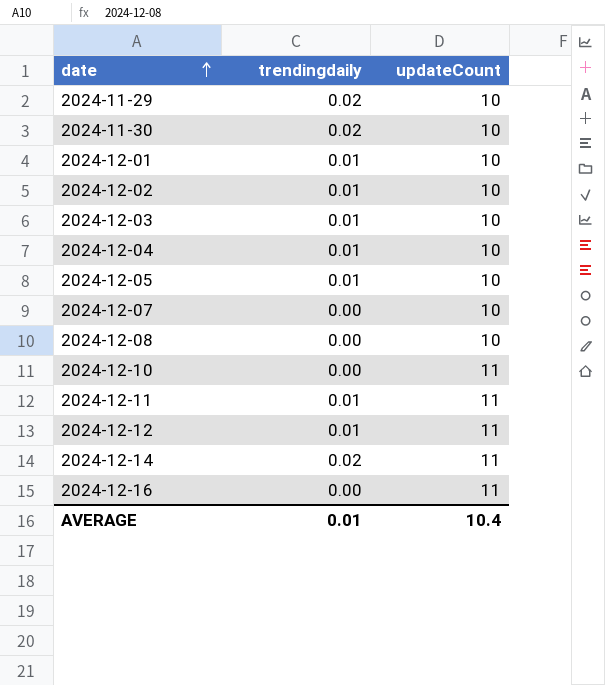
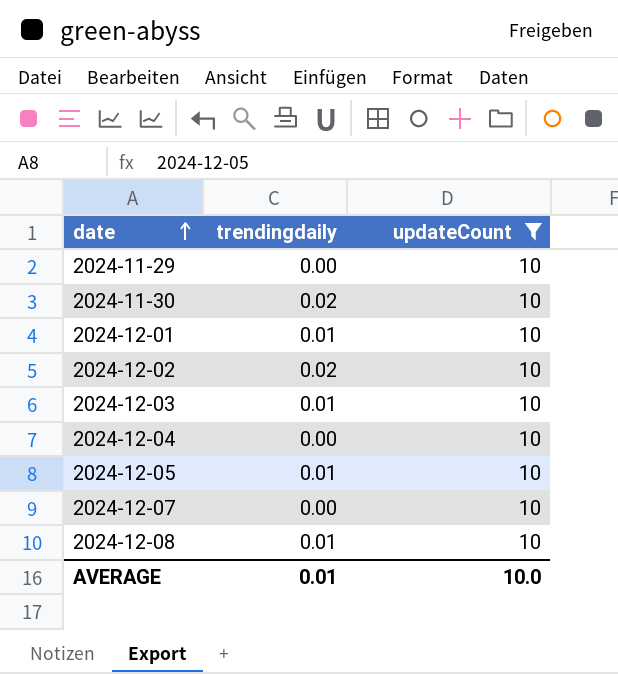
filter: none -> updateCount = 10
2024-11-29 | trendingdaily: 0.02 -> 0.00
2024-12-02 | trendingdaily: 0.01 -> 0.02
2024-12-04 | trendingdaily: 0.01 -> 0.00
2024-12-08 | trendingdaily: 0.00 -> 0.01
AVERAGE | updateCount: 10.4 -> 10.0

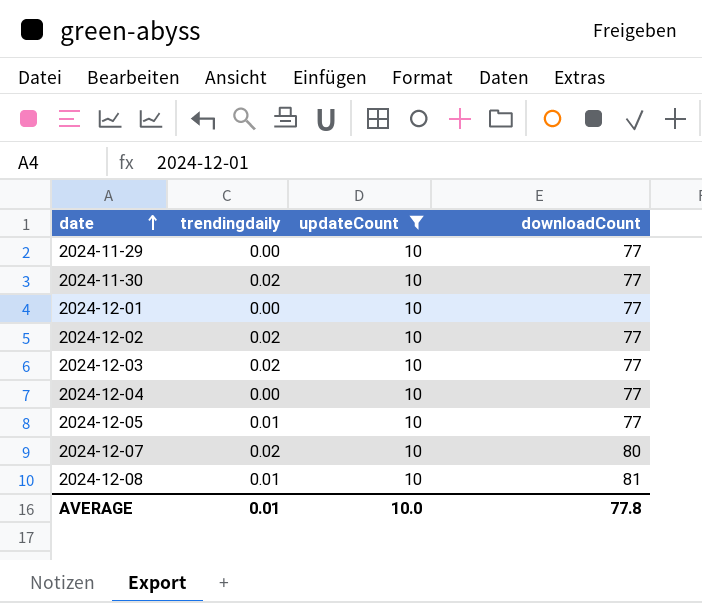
column downloadCount | position: none -> 4
2024-12-01 | trendingdaily: 0.01 -> 0.00
2024-12-03 | trendingdaily: 0.01 -> 0.02
2024-12-07 | trendingdaily: 0.00 -> 0.02

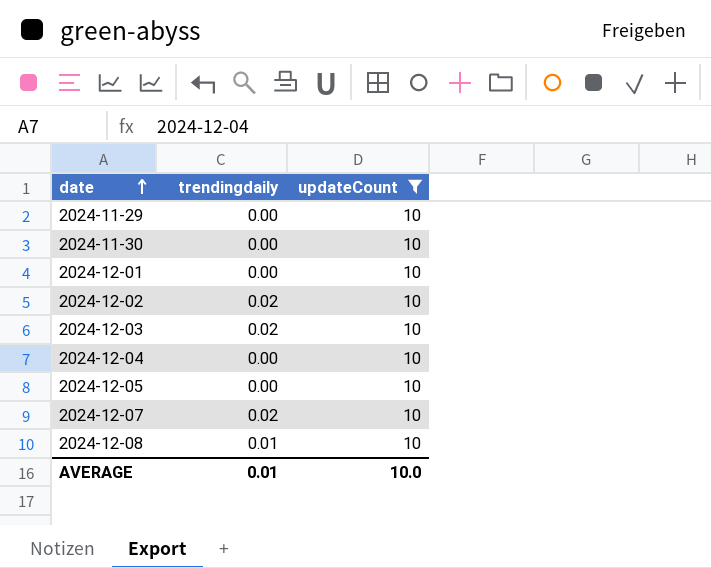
column downloadCount | position: 4 -> none
2024-11-30 | trendingdaily: 0.02 -> 0.00
2024-12-05 | trendingdaily: 0.01 -> 0.00

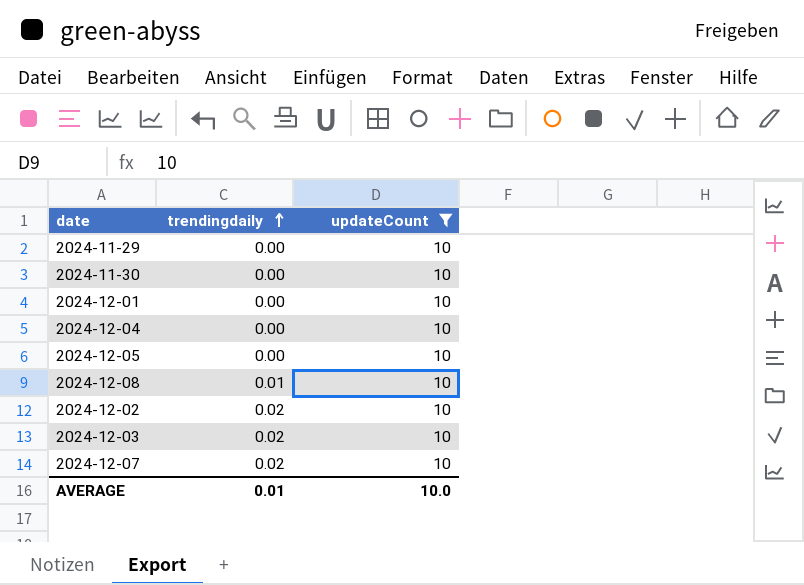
row order: date ascending -> trendingdaily ascending

